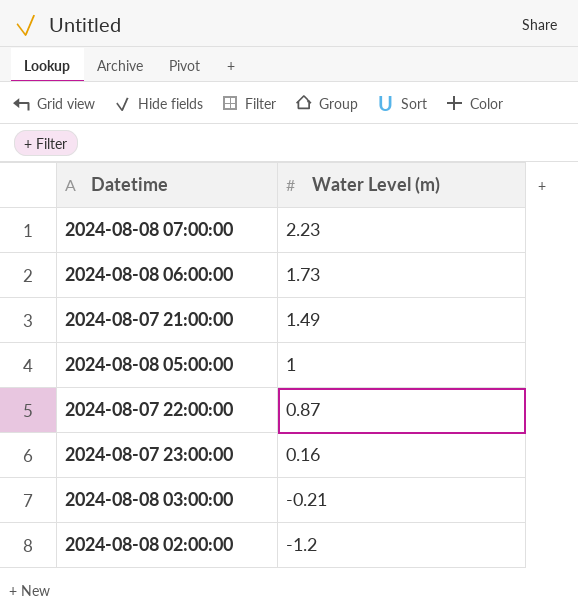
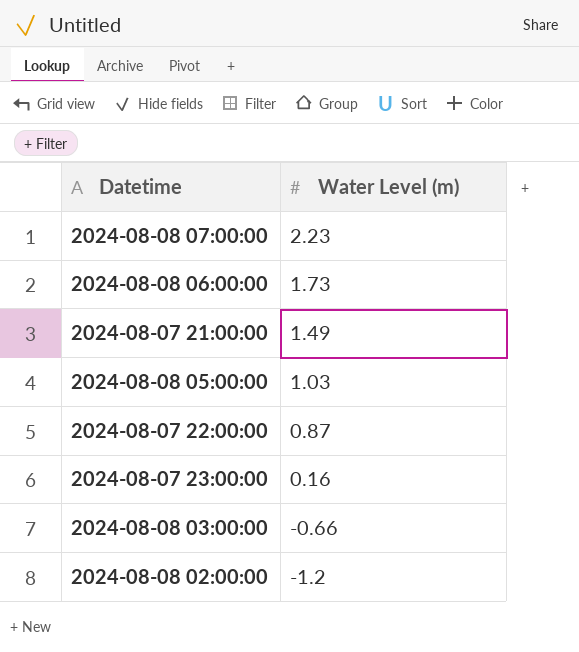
2024-08-08 05:00:00 | Water Level (m): 1 -> 1.03
2024-08-08 03:00:00 | Water Level (m): -0.21 -> -0.66

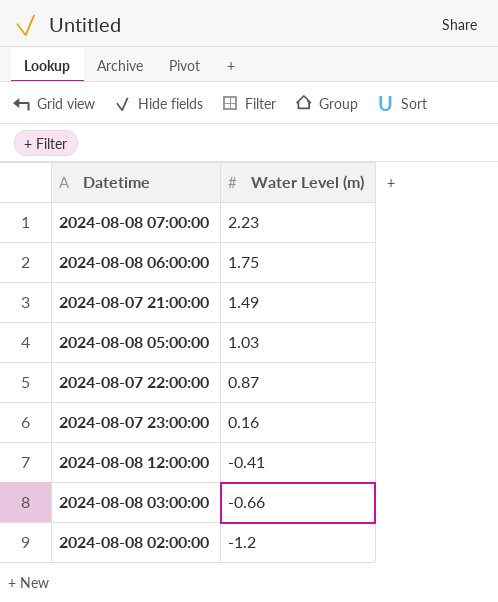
2024-08-08 06:00:00 | Water Level (m): 1.73 -> 1.75
row 2024-08-08 12:00:00: none -> -0.41

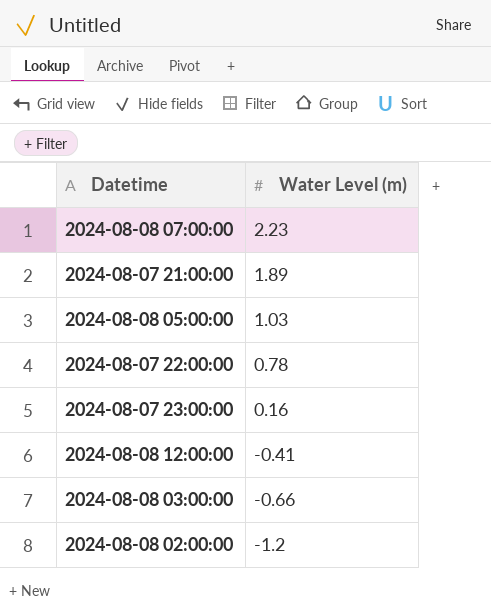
row 2024-08-08 06:00:00: 1.75 -> none
2024-08-07 21:00:00 | Water Level (m): 1.49 -> 1.89
2024-08-07 22:00:00 | Water Level (m): 0.87 -> 0.78

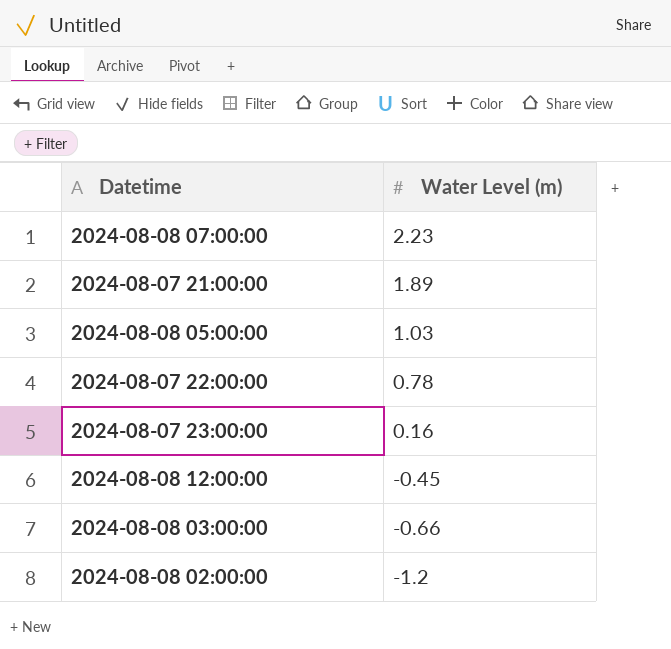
2024-08-08 12:00:00 | Water Level (m): -0.41 -> -0.45

